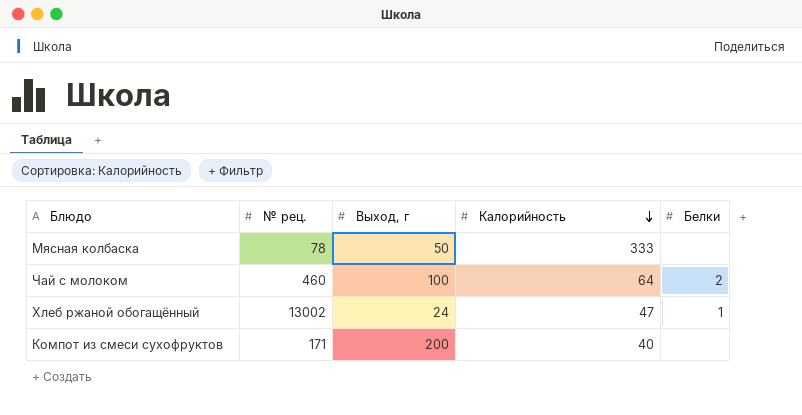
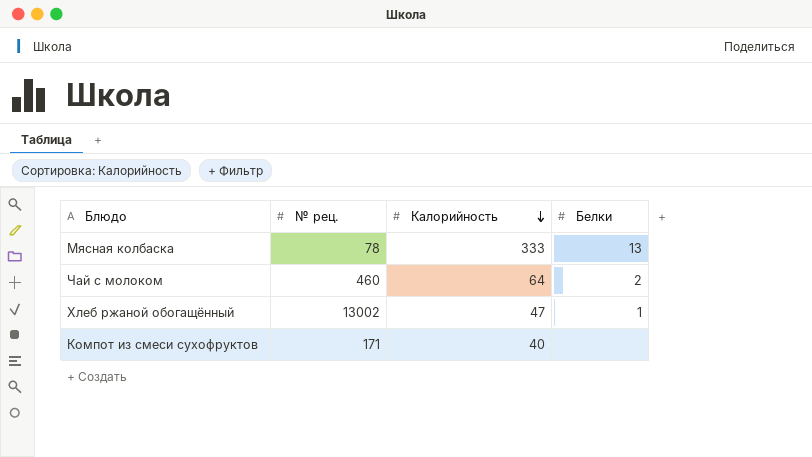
column Выход, г | position: 3 -> none
Мясная колбаска | Белки: none -> 13

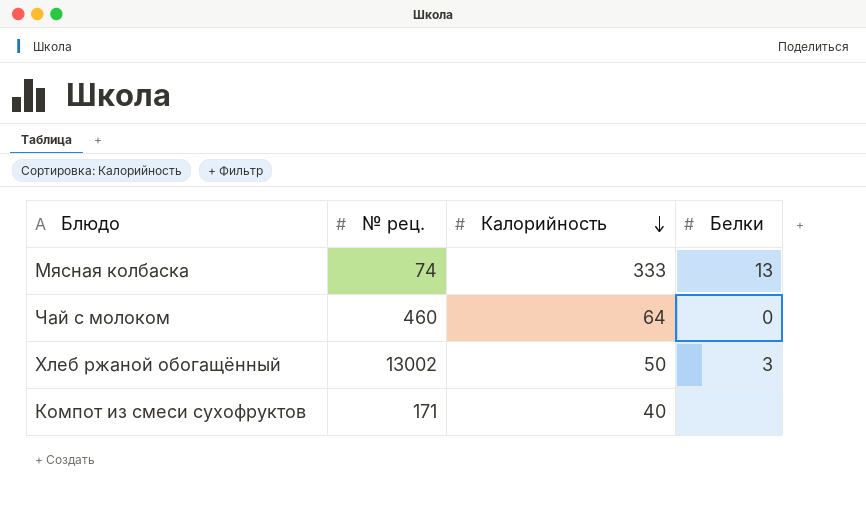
Мясная колбаска | № рец.: 78 -> 74
Чай с молоком | Белки: 2 -> 0
Хлеб ржаной обогащённый | Калорийность: 47 -> 50
Хлеб ржаной обогащённый | Белки: 1 -> 3

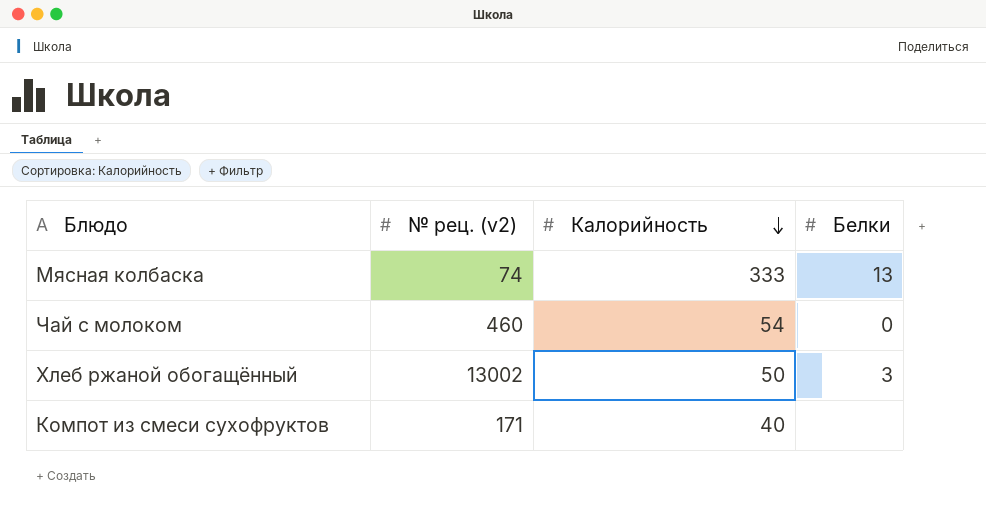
column name: № рец. -> № рец. (v2)
Чай с молоком | Калорийность: 64 -> 54

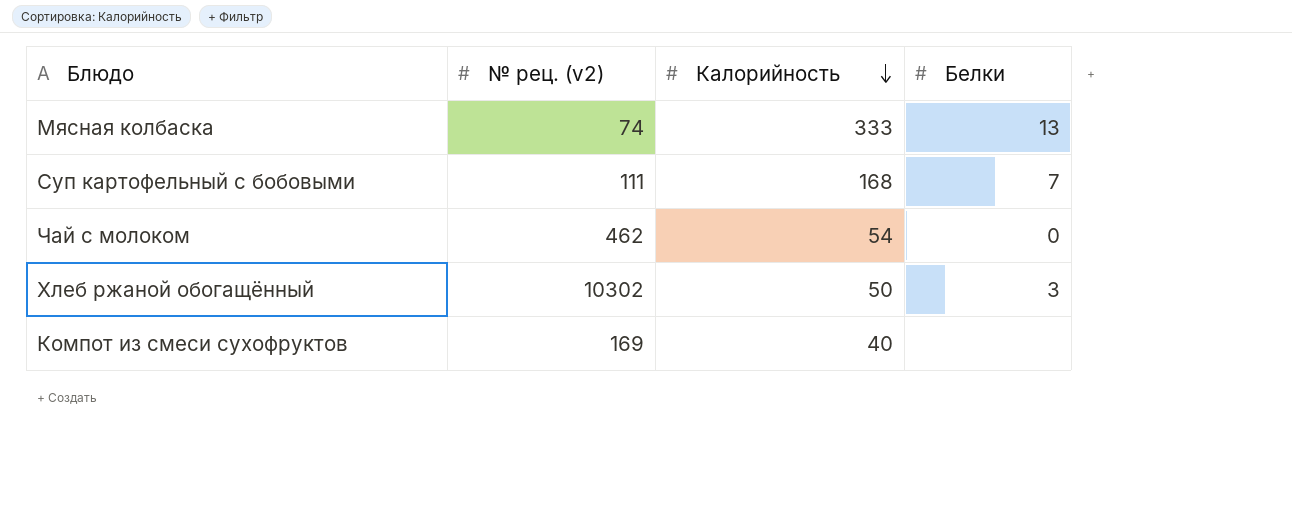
row Суп картофельный с бобовыми: none -> 111 | 168 | 7
Чай с молоком | № рец. (v2): 460 -> 462
Хлеб ржаной обогащённый | № рец. (v2): 13002 -> 10302
Компот из смеси сухофруктов | № рец. (v2): 171 -> 169

